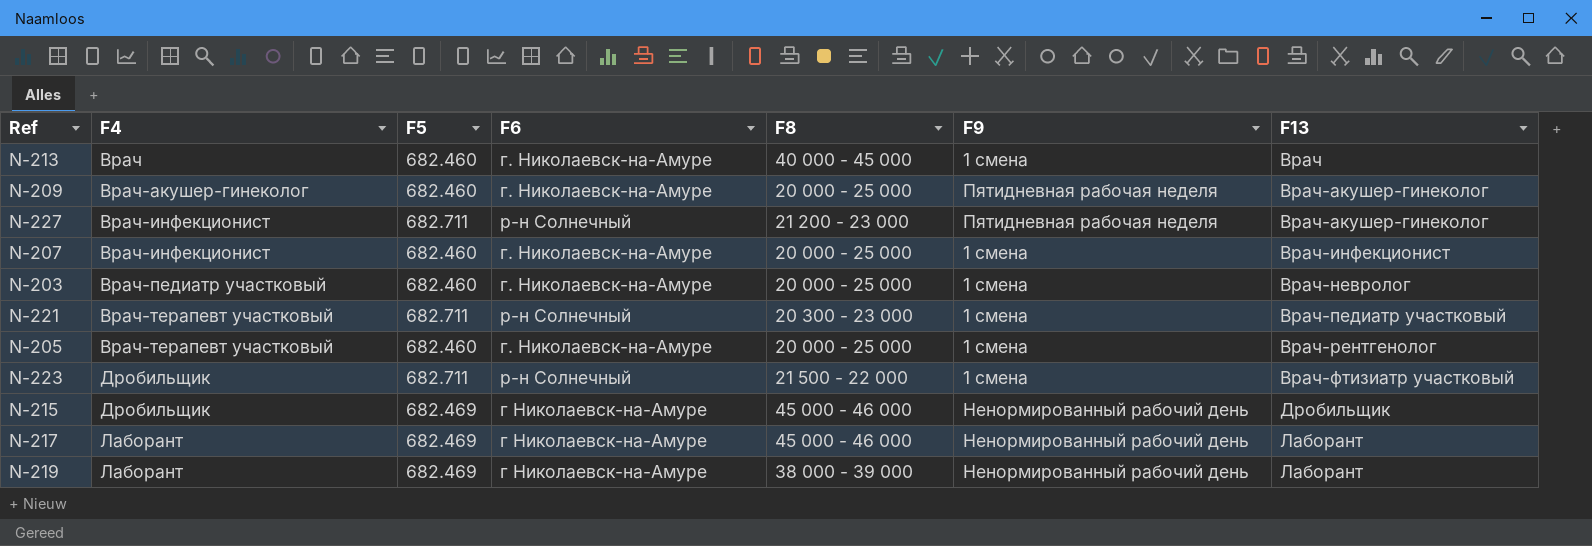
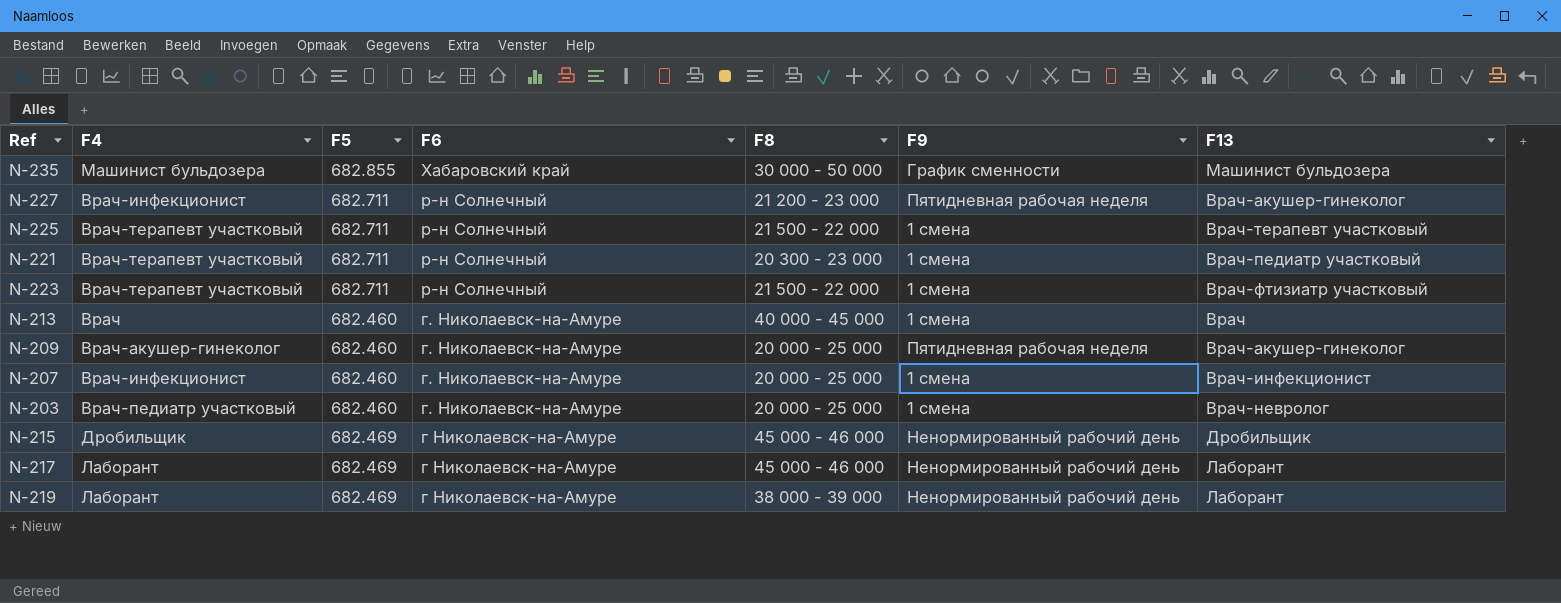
row order: F4 ascending -> F6 descending
row N-205: Врач-терапевт участковый | 682.460 | г. Николаевск-на-Амуре | 20 000 - 25 000 | 1 смена | Врач-рентгенолог -> none
row N-235: none -> Машинист бульдозера | 682.855 | Хабаровский край | 30 000 - 50 000 | График сменности | Машинист бульдозера
row N-225: none -> Врач-терапевт участковый | 682.711 | р-н Солнечный | 21 500 - 22 000 | 1 смена | Врач-терапевт участковый
N-223 | F4: Дробильщик -> Врач-терапевт участковый

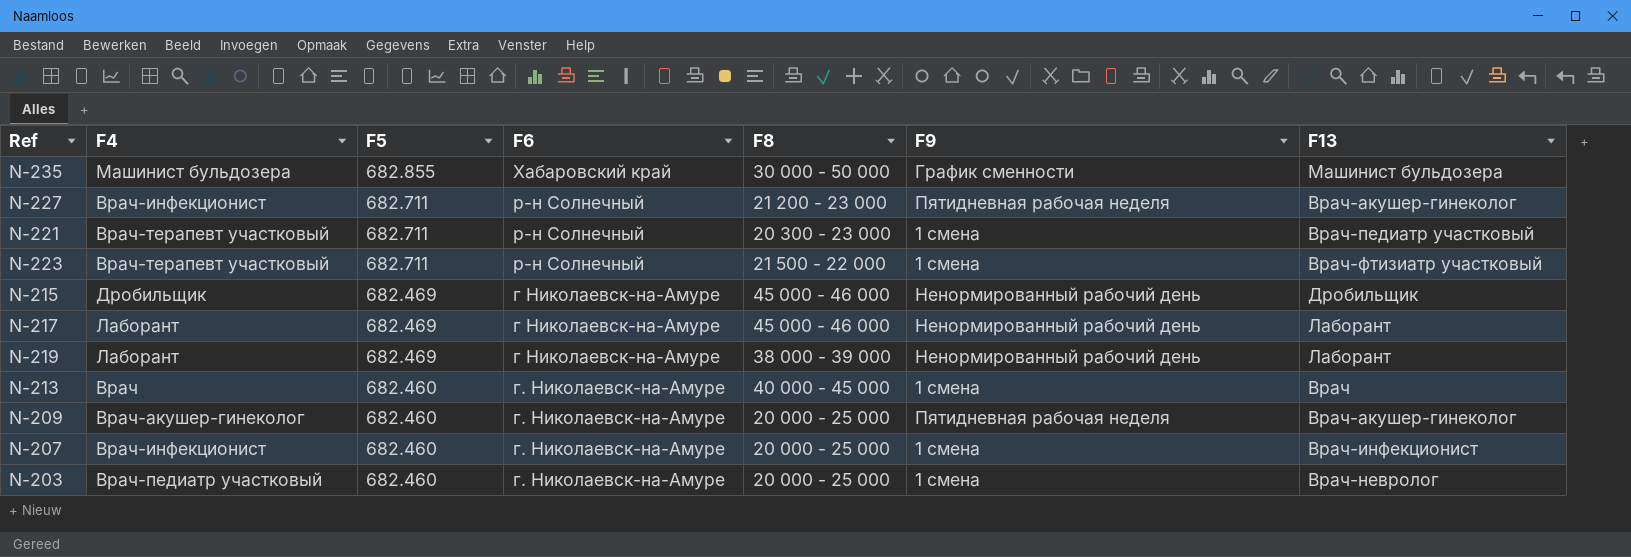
row order: F6 descending -> F5 descending
row N-225: Врач-терапевт участковый | 682.711 | р-н Солнечный | 21 500 - 22 000 | 1 смена | Врач-терапевт участковый -> none

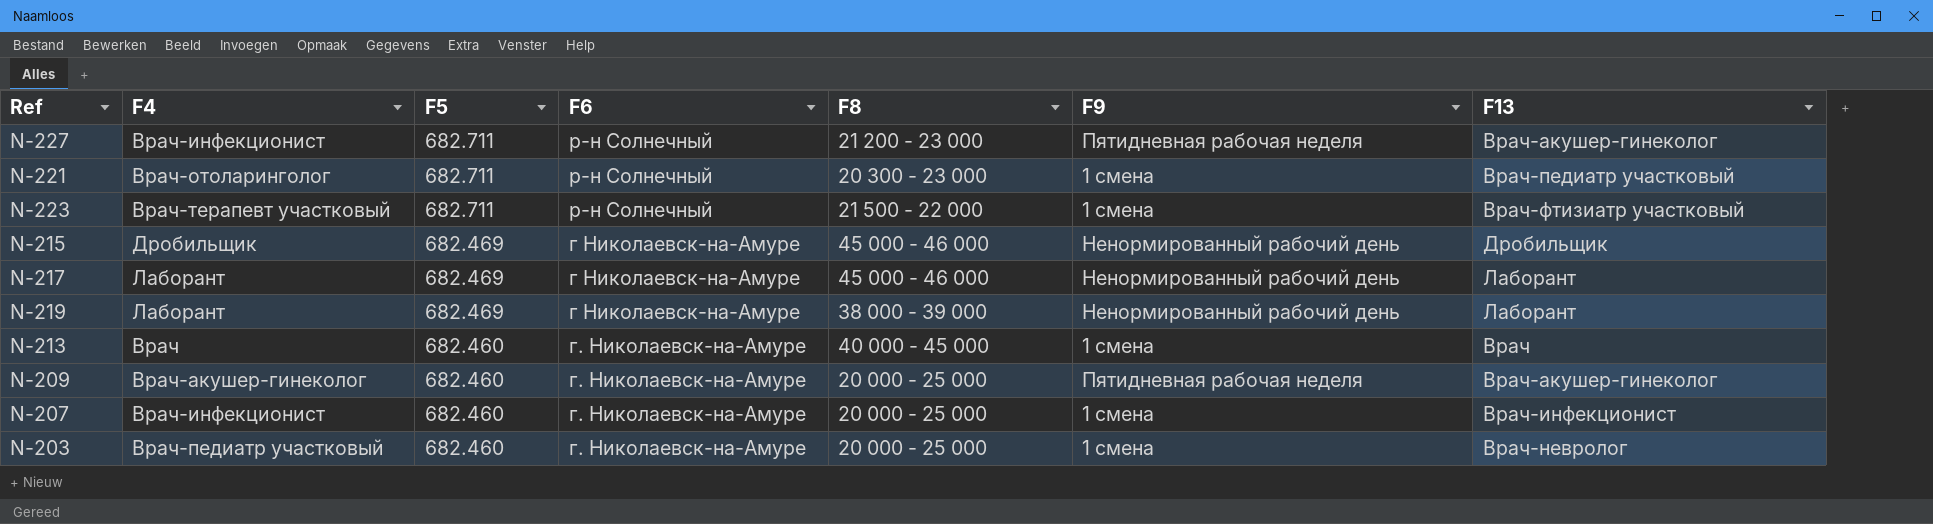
row N-235: Машинист бульдозера | 682.855 | Хабаровский край | 30 000 - 50 000 | График сменности | Машинист бульдозера -> none
N-221 | F4: Врач-терапевт участковый -> Врач-отоларинголог

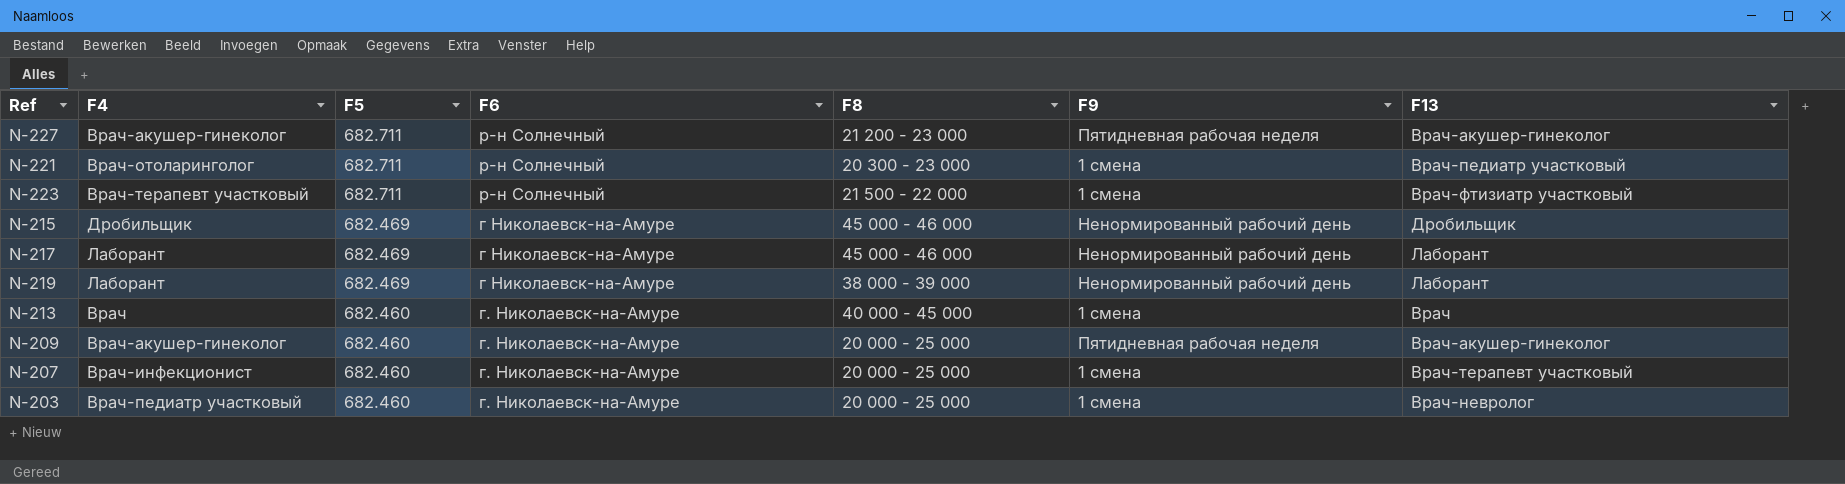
N-227 | F4: Врач-инфекционист -> Врач-акушер-гинеколог
N-207 | F13: Врач-инфекционист -> Врач-терапевт участковый

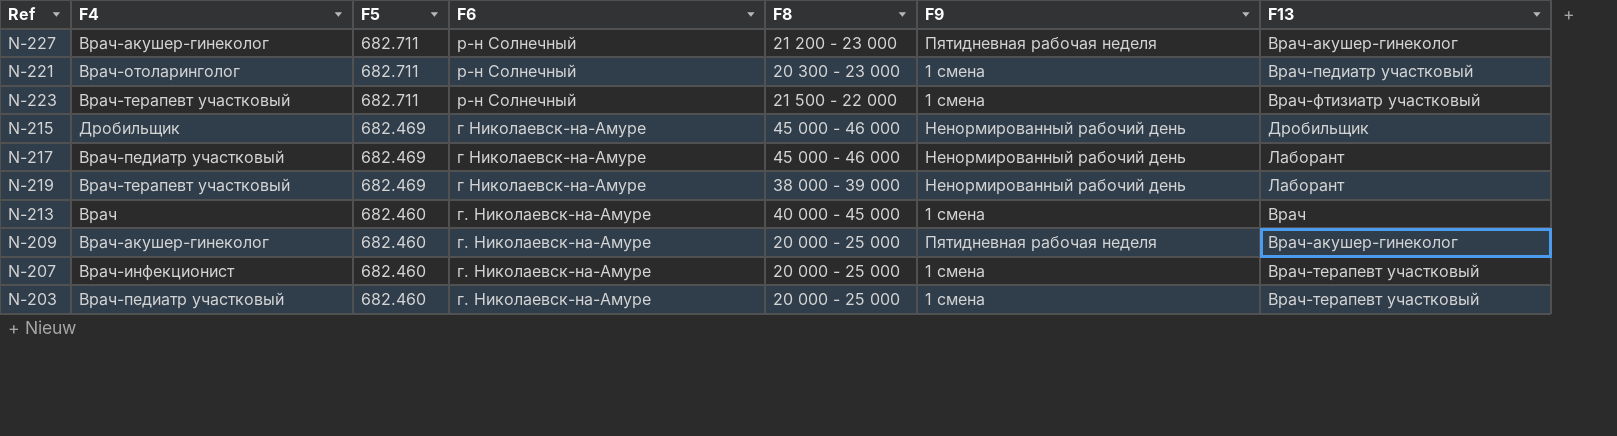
N-217 | F4: Лаборант -> Врач-педиатр участковый
N-219 | F4: Лаборант -> Врач-терапевт участковый
N-203 | F13: Врач-невролог -> Врач-терапевт участковый

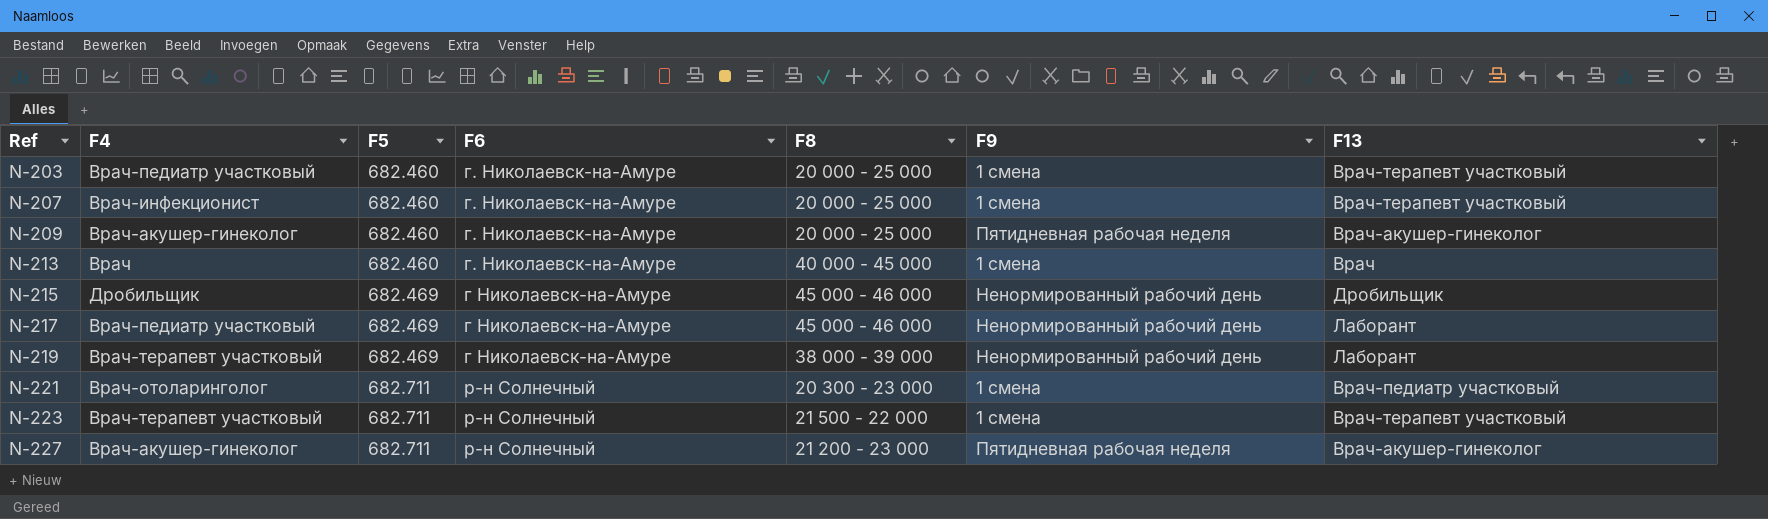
row order: F5 descending -> Ref ascending
N-223 | F13: Врач-фтизиатр участковый -> Врач-терапевт участковый

